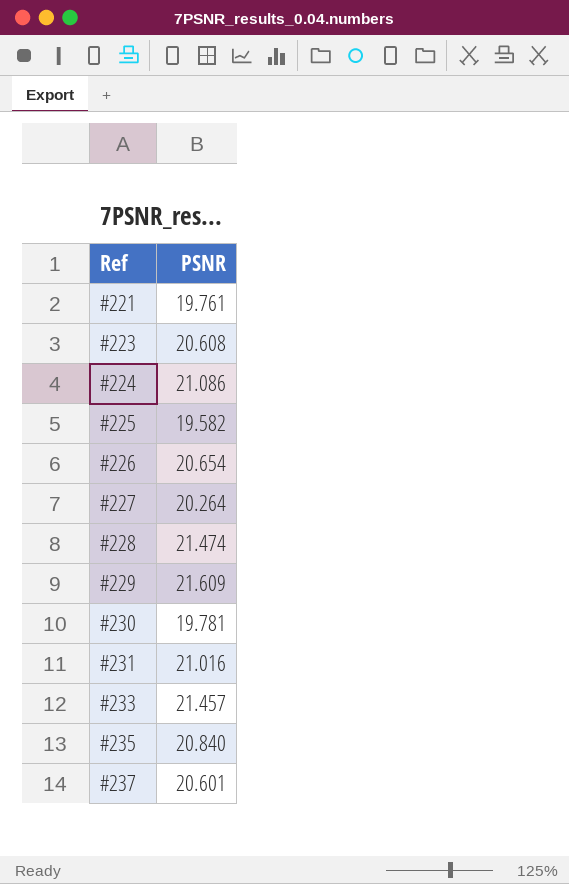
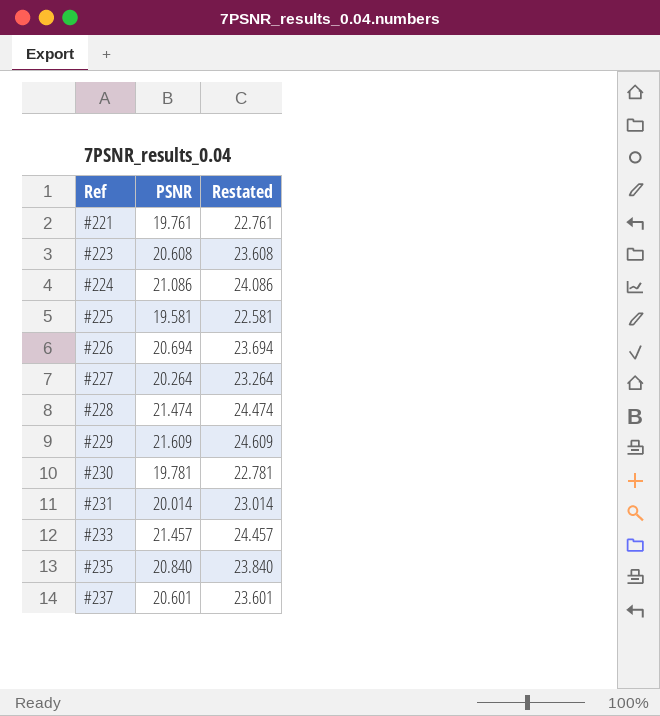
column Restated | formula: none -> [PSNR] + 3
#225 | PSNR: 19.582 -> 19.581
#226 | PSNR: 20.654 -> 20.694
#231 | PSNR: 21.016 -> 20.014

